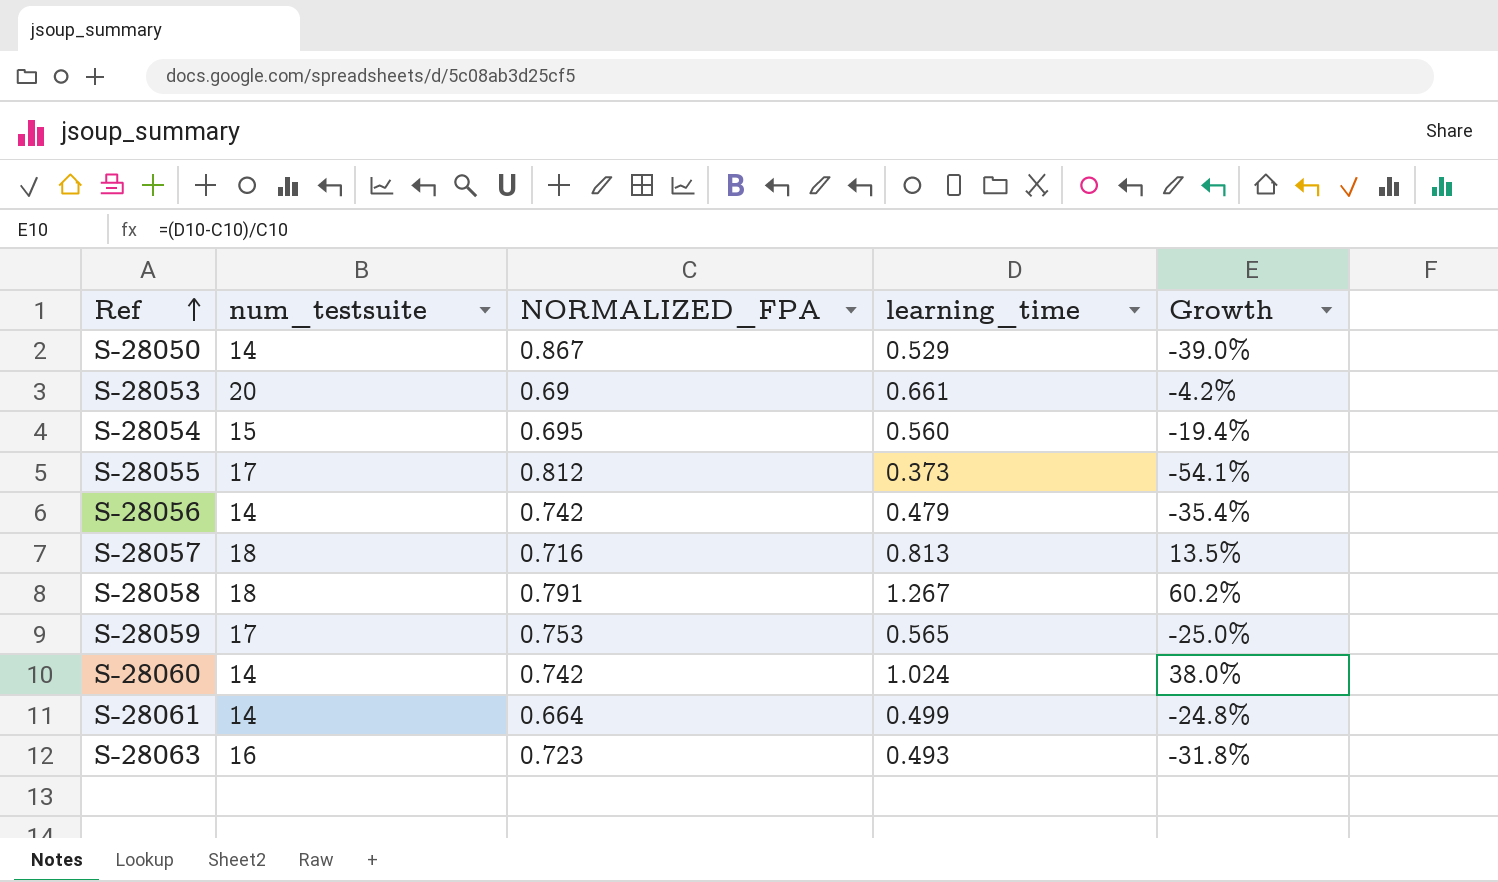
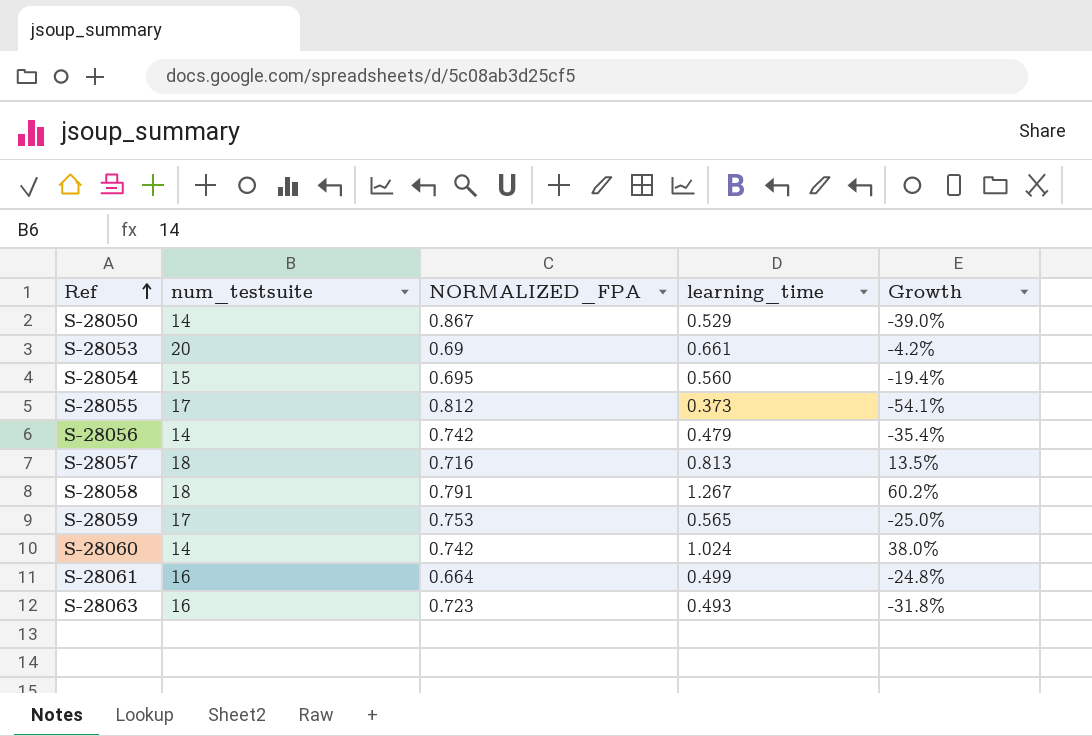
S-28061 | num_testsuite: 14 -> 16

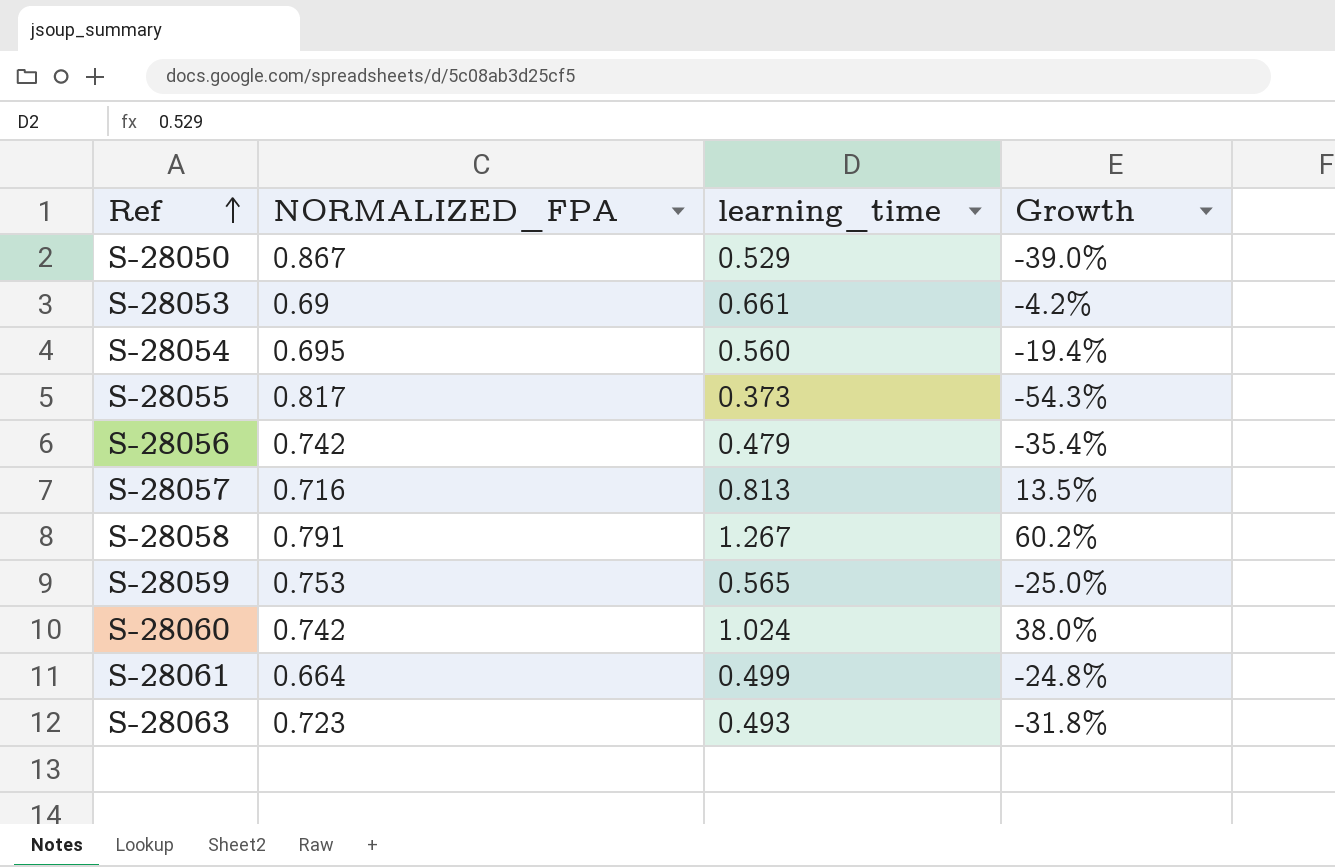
column num_testsuite | position: 2 -> none
S-28055 | NORMALIZED_FPA: 0.812 -> 0.817
S-28055 | Growth: -54.1% -> -54.3%

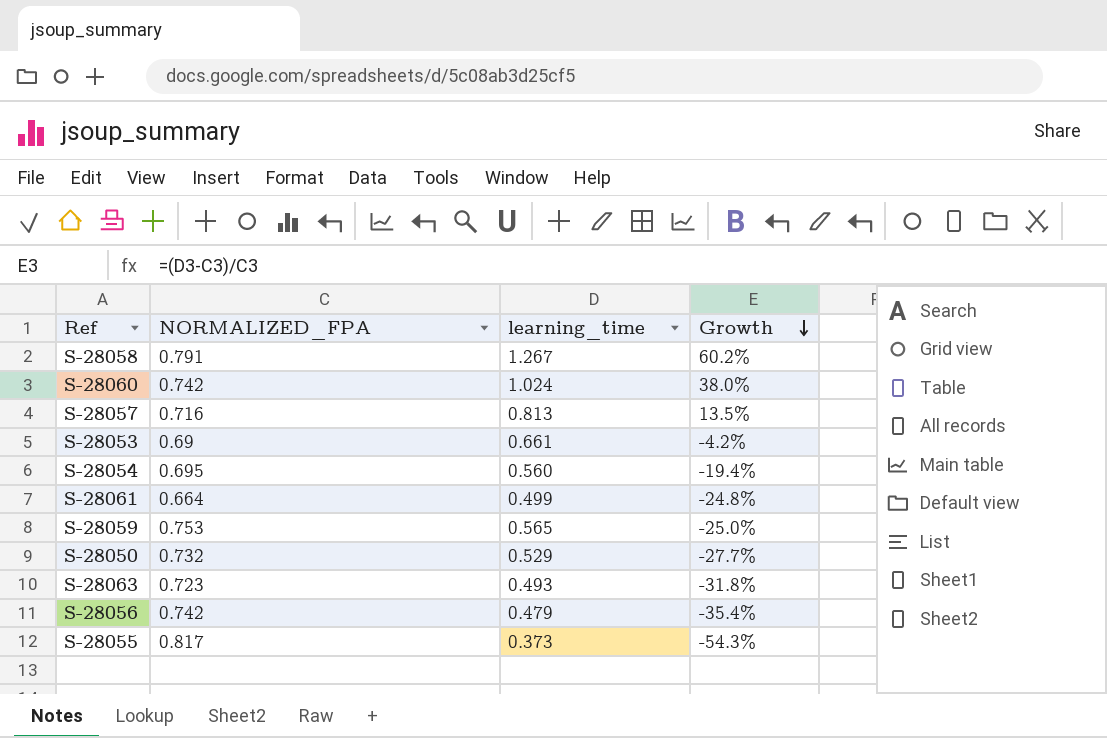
row order: Ref ascending -> Growth descending
S-28050 | NORMALIZED_FPA: 0.867 -> 0.732
S-28050 | Growth: -39.0% -> -27.7%

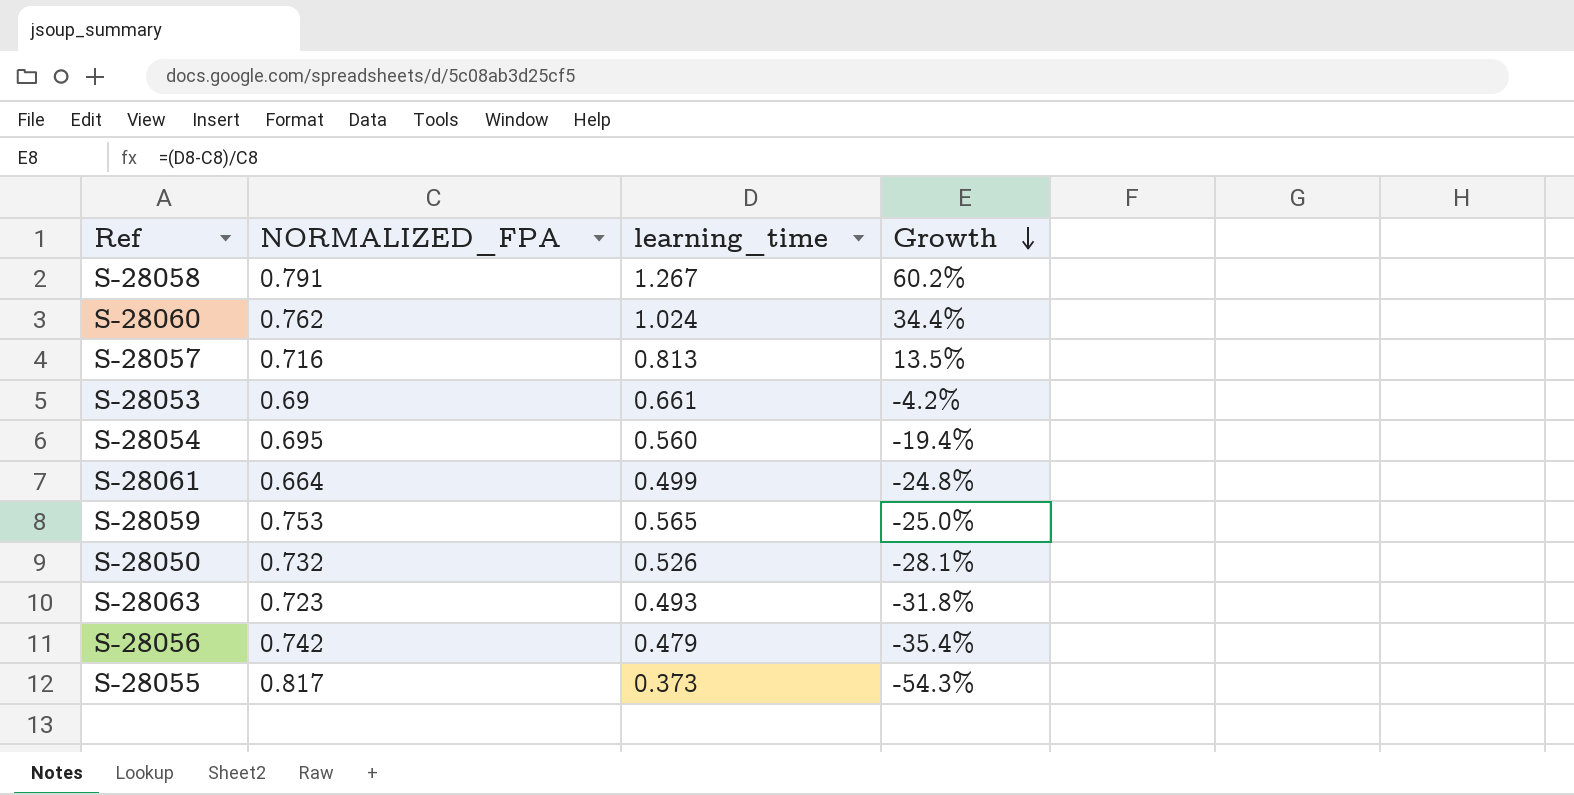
S-28060 | NORMALIZED_FPA: 0.742 -> 0.762
S-28060 | Growth: 38.0% -> 34.4%
S-28050 | learning_time: 0.529 -> 0.526
S-28050 | Growth: -27.7% -> -28.1%

